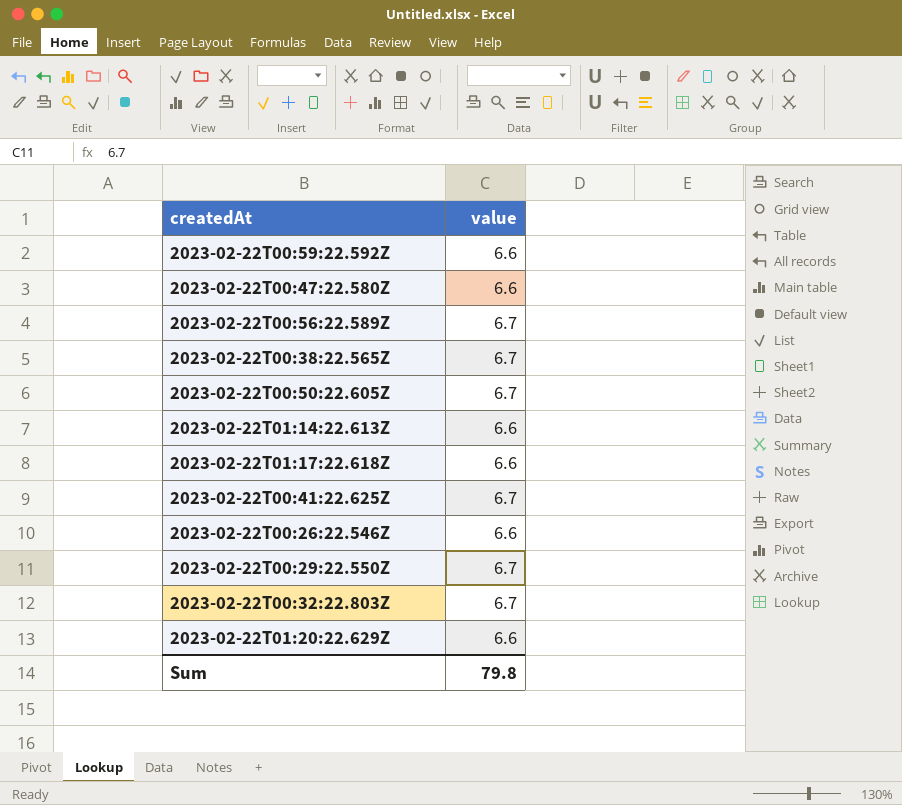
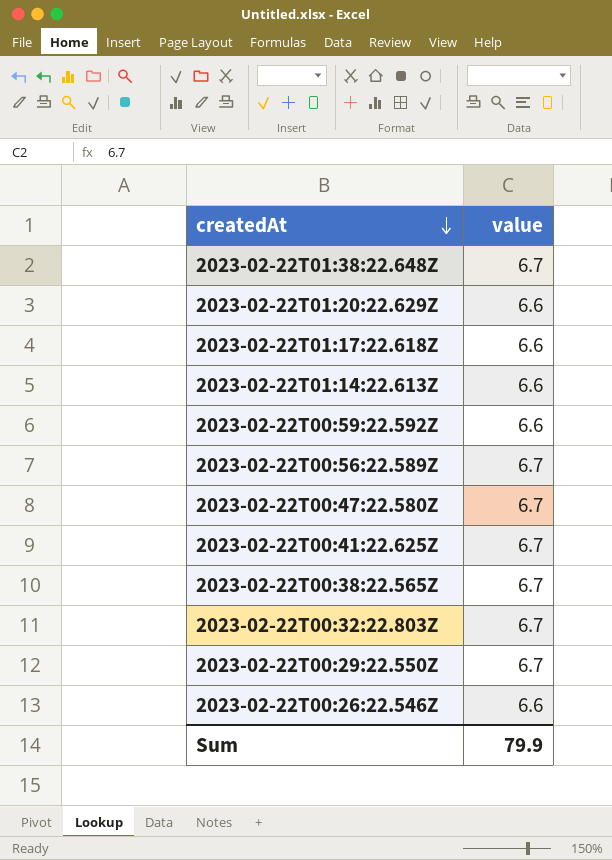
row order: none -> createdAt descending
row 2023-02-22T00:50:22.605Z: 6.7 -> none
row 2023-02-22T01:38:22.648Z: none -> 6.7
2023-02-22T00:47:22.580Z | value: 6.6 -> 6.7
Sum | value: 79.8 -> 79.9

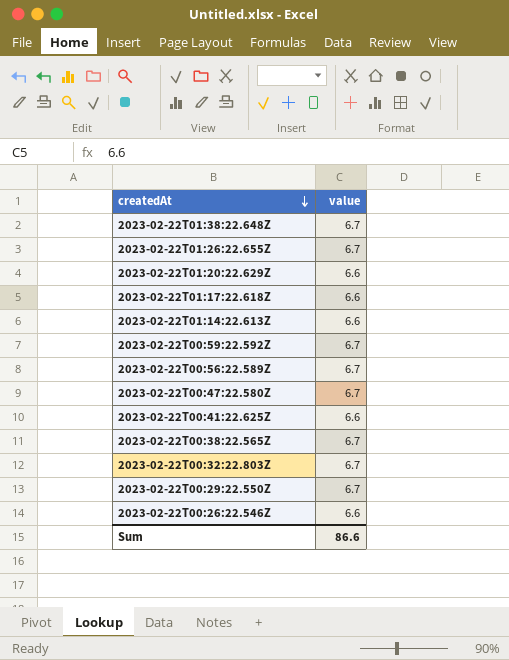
row 2023-02-22T01:26:22.655Z: none -> 6.7
2023-02-22T00:59:22.592Z | value: 6.6 -> 6.7
2023-02-22T00:41:22.625Z | value: 6.7 -> 6.6
Sum | value: 79.9 -> 86.6

